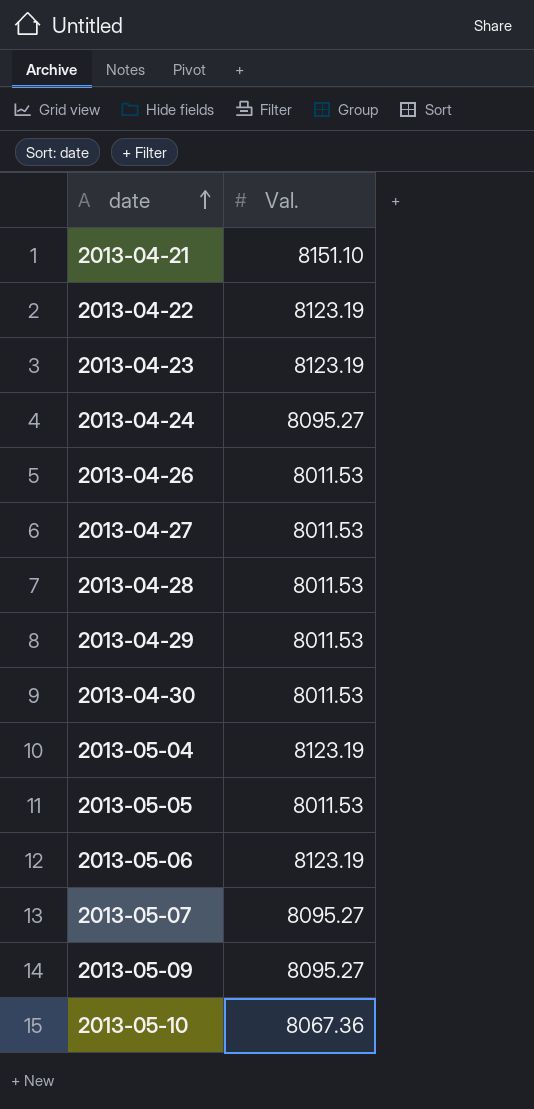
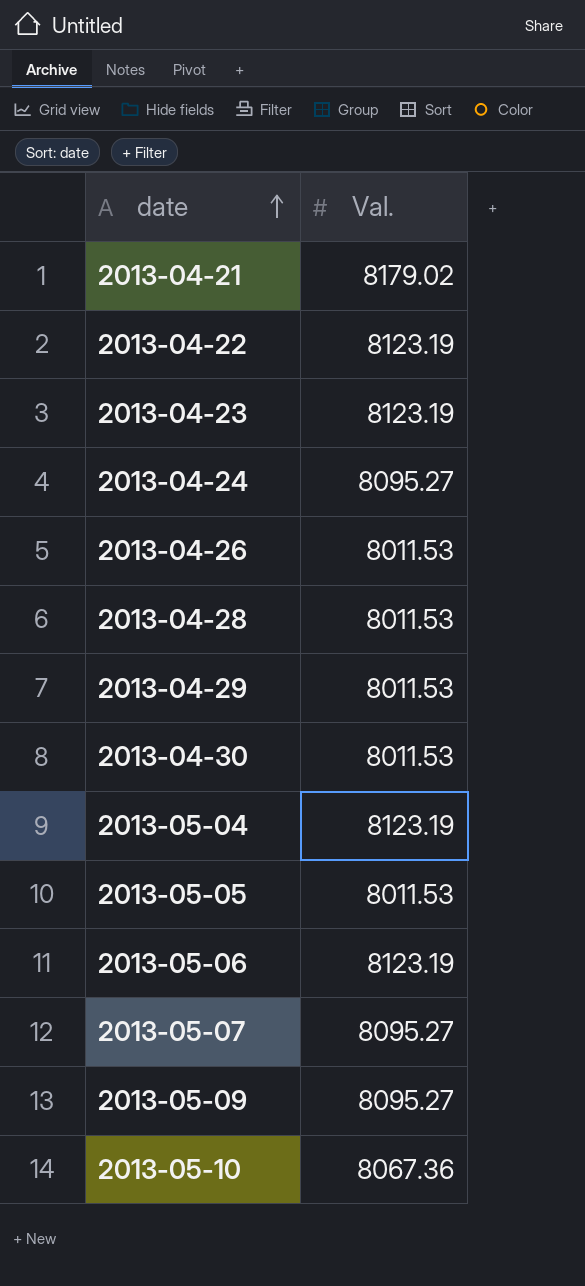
row 2013-04-27: 8011.53 -> none
2013-04-21 | Val.: 8151.10 -> 8179.02

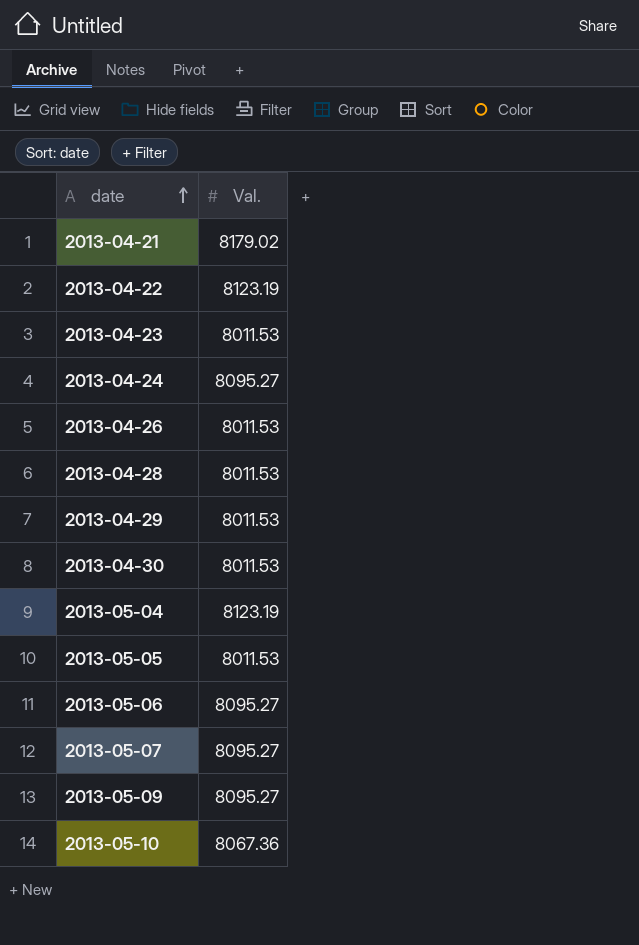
2013-04-23 | Val.: 8123.19 -> 8011.53
2013-05-06 | Val.: 8123.19 -> 8095.27

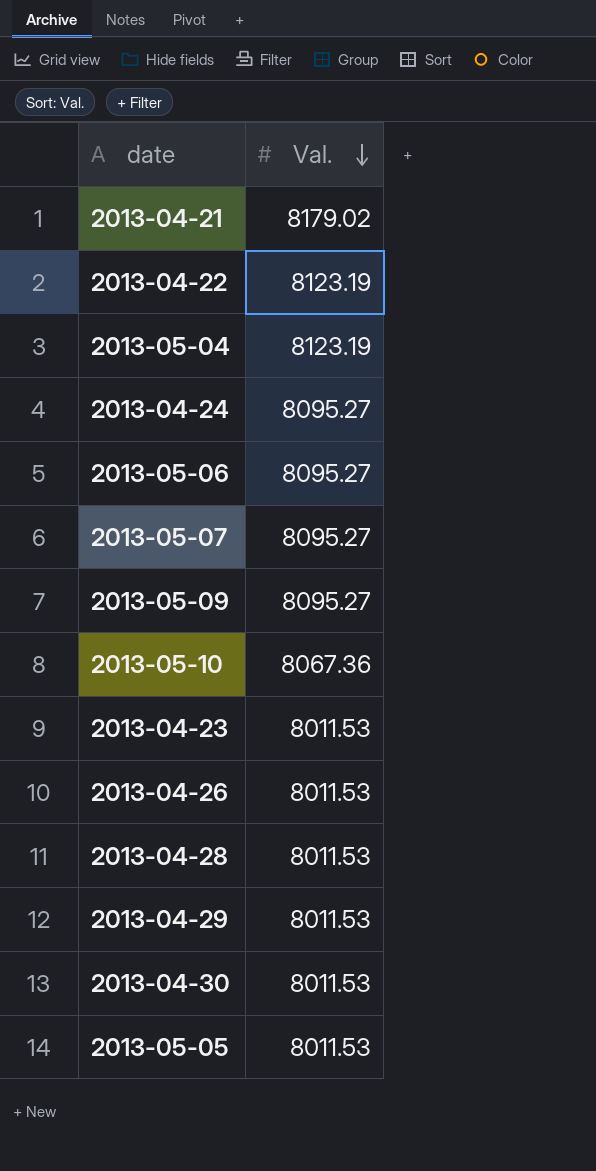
row order: date ascending -> Val. descending

